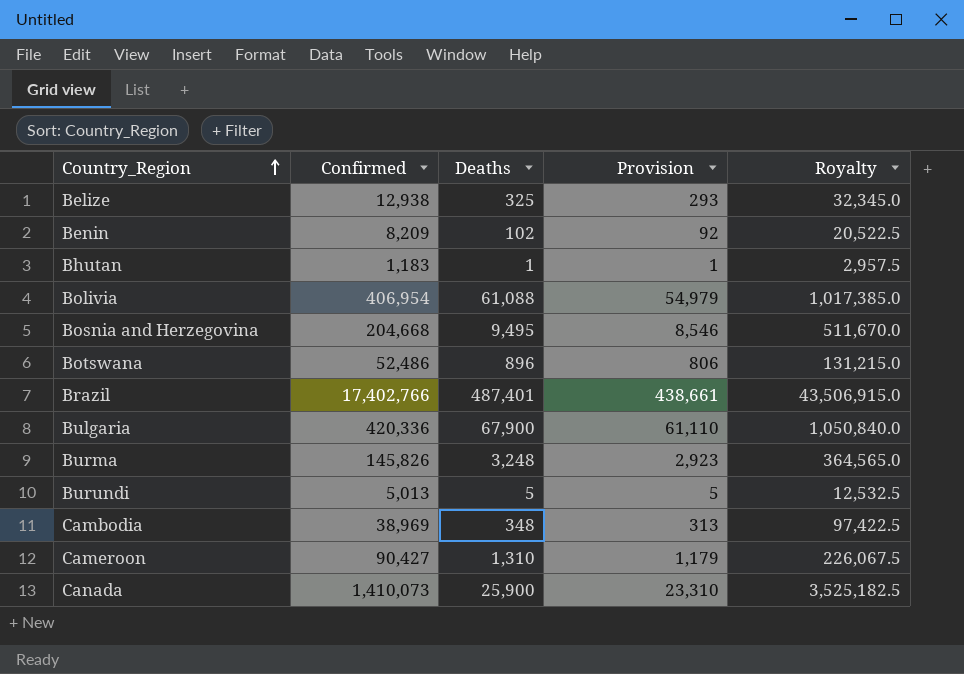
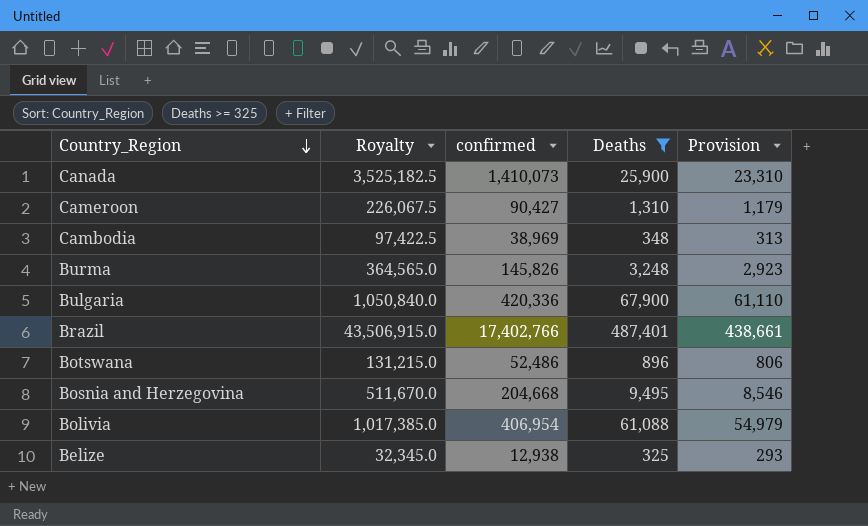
filter: none -> Deaths >= 325
row order: Country_Region ascending -> Country_Region descending
column Royalty | position: 5 -> 2
column name: Confirmed -> confirmed

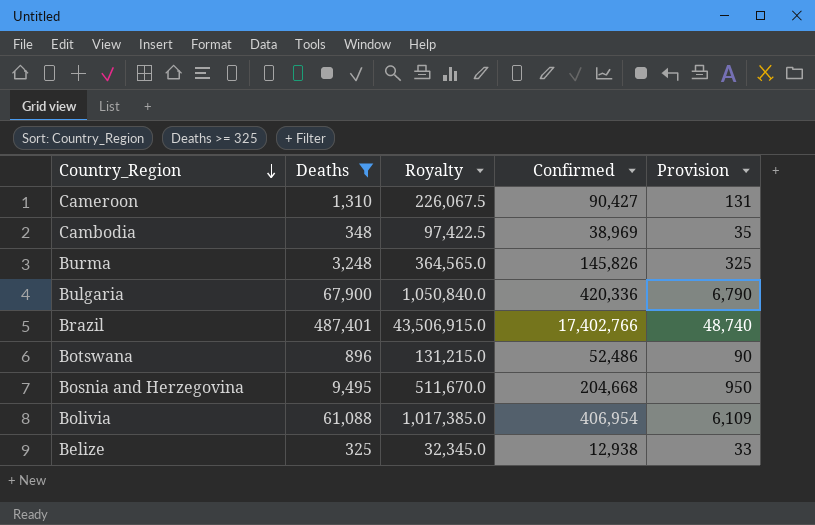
column Deaths | position: 4 -> 2
column name: confirmed -> Confirmed
column Provision | formula: [Deaths] * 0.9 -> [Deaths] * 0.1
row Canada: 3,525,182.5 | 1,410,073 | 25,900 | 23,310 -> none

